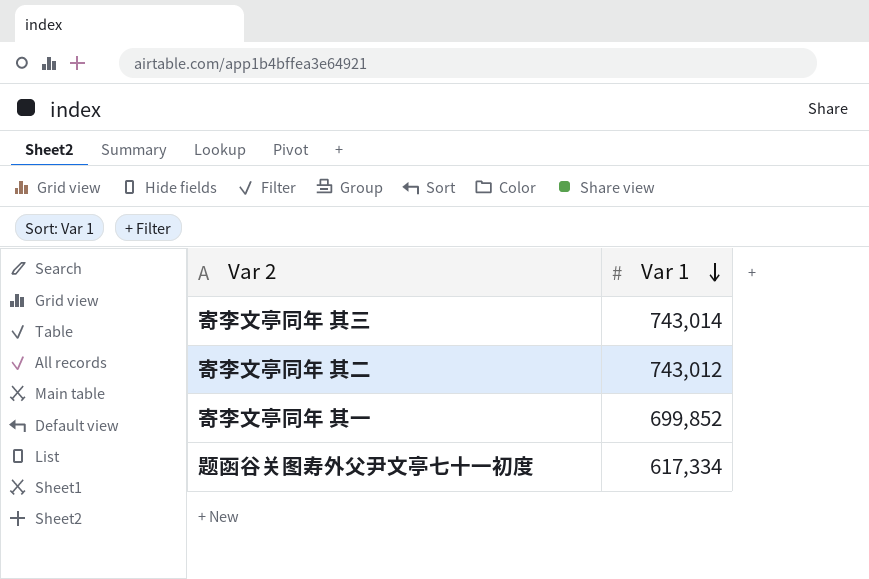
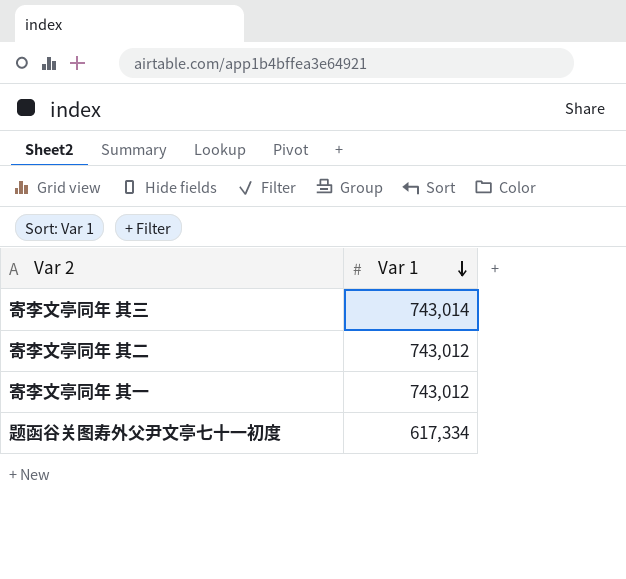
寄李文亭同年 其一 | Var 1: 699,852 -> 743,012

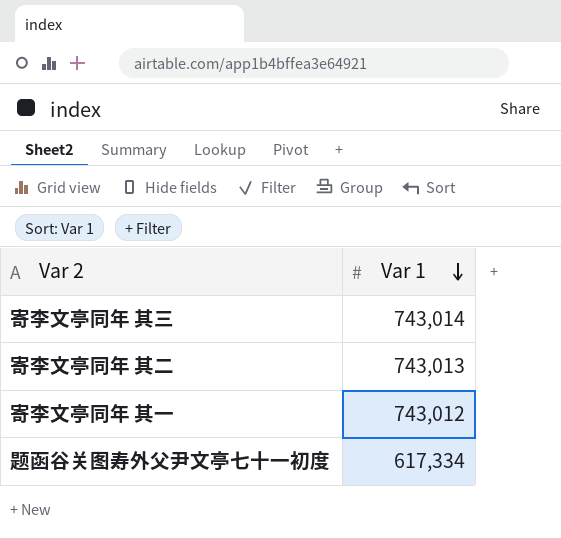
寄李文亭同年 其二 | Var 1: 743,012 -> 743,013

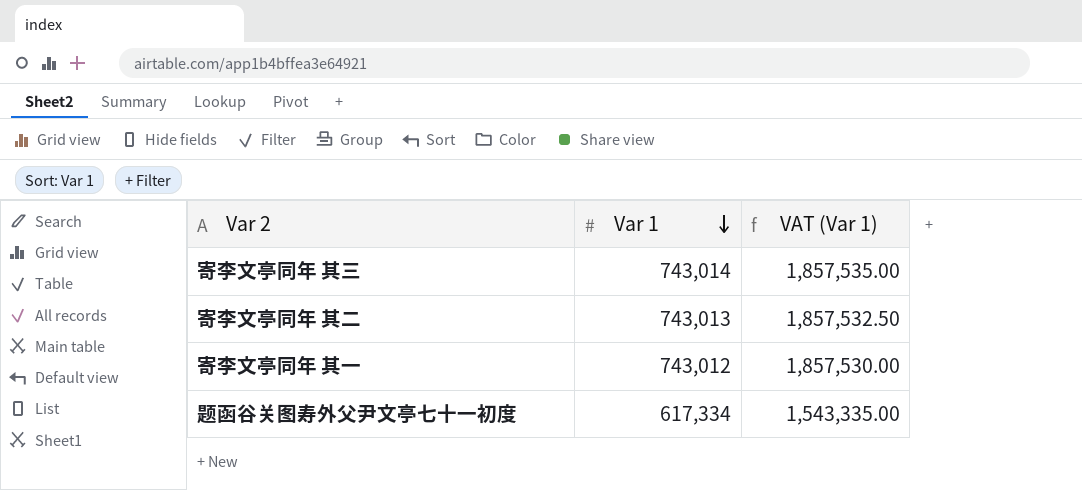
column VAT (Var 1) | formula: none -> [Var 1] * 2.5

